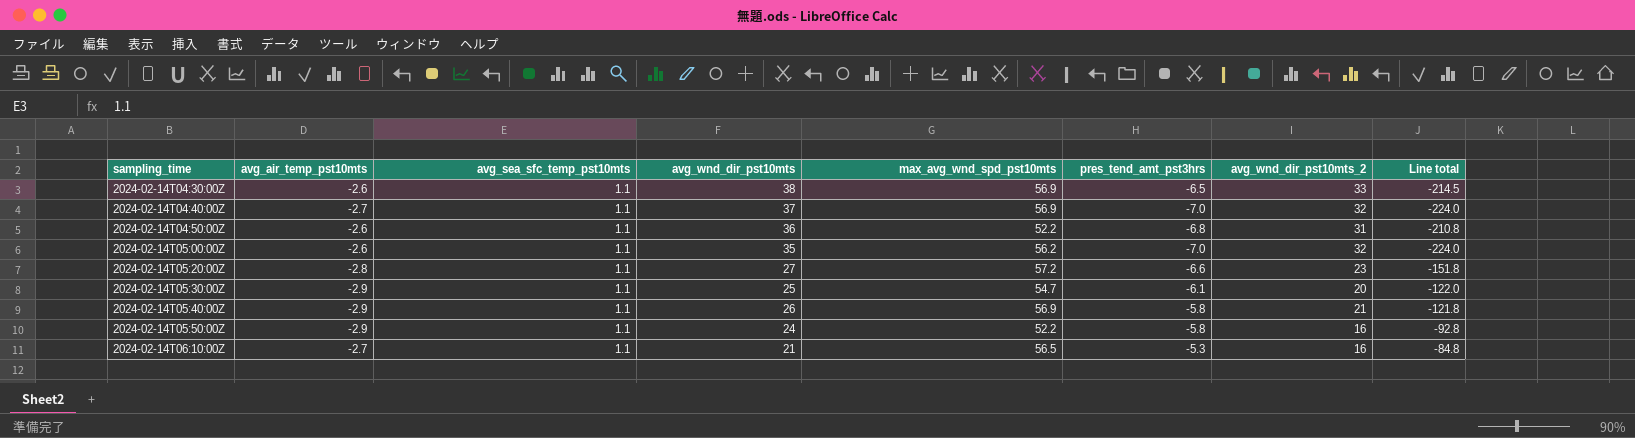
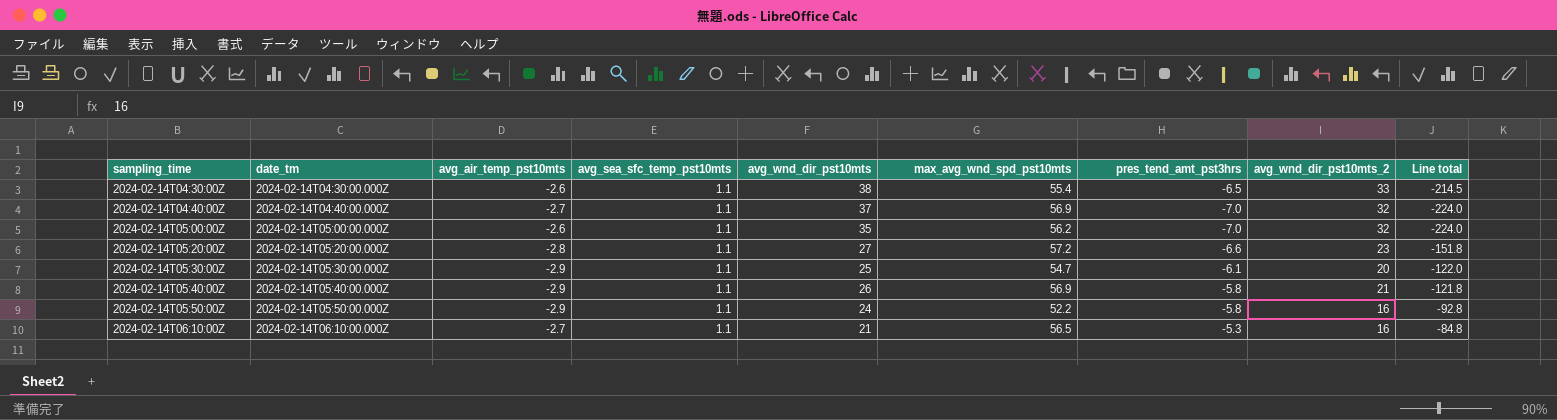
column date_tm | position: none -> 2
row 2024-02-14T04:50:00Z: -2.6 | 1.1 | 36 | 52.2 | -6.8 | 31 | -210.8 -> none
2024-02-14T04:30:00Z | max_avg_wnd_spd_pst10mts: 56.9 -> 55.4

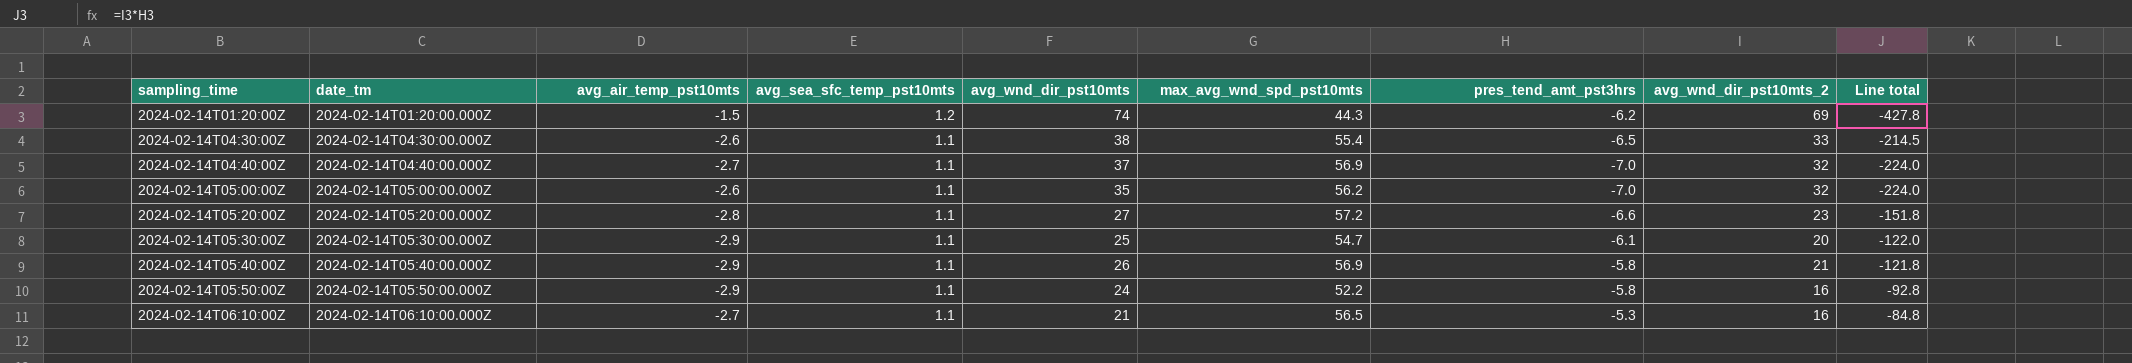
row 2024-02-14T01:20:00Z: none -> 2024-02-14T01:20:00.000Z | -1.5 | 1.2 | 74 | 44.3 | -6.2 | 69 | -427.8

